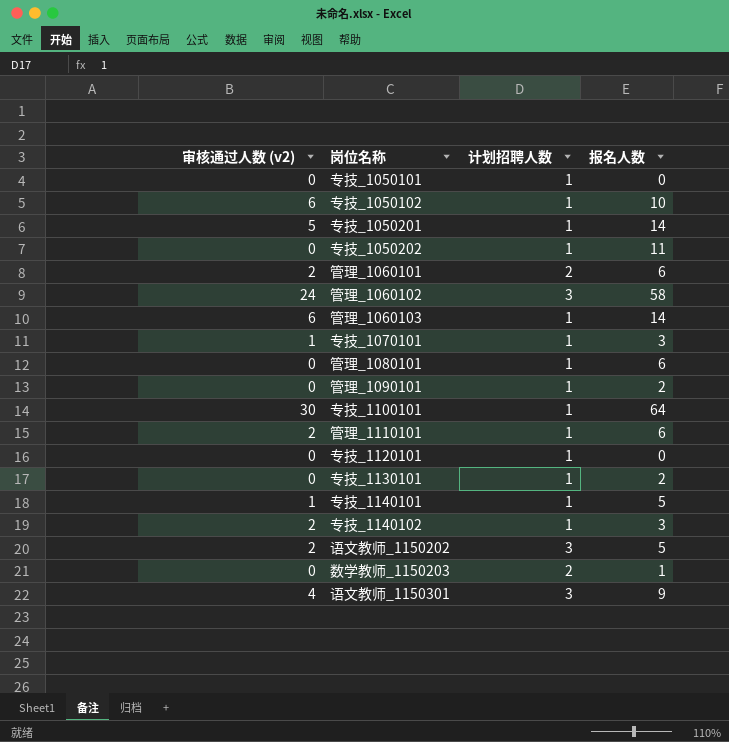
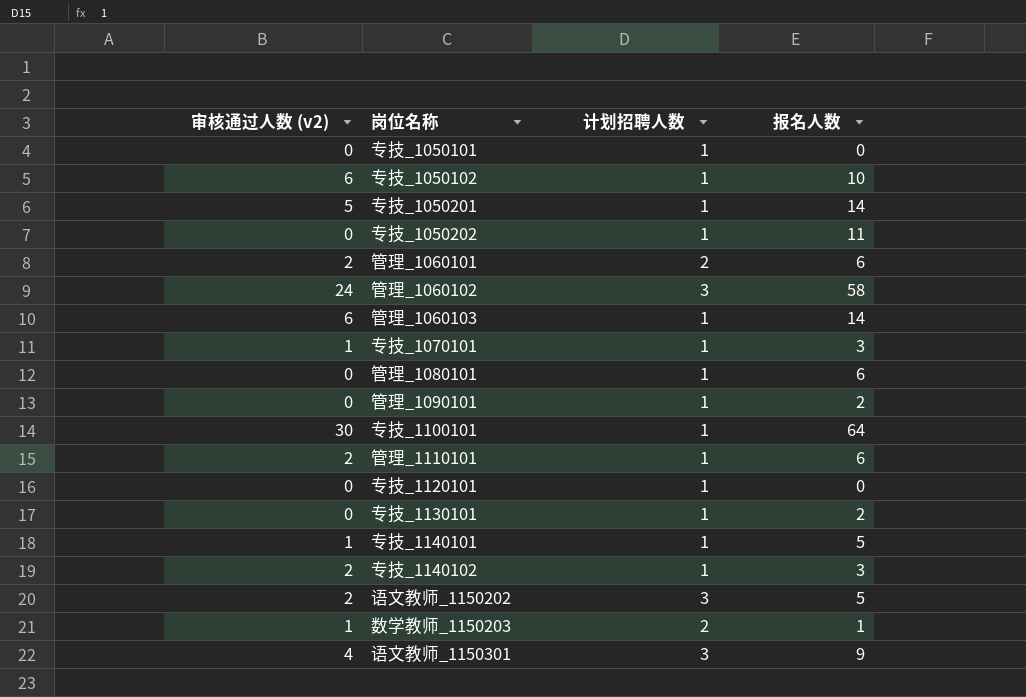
数学教师_1150203 | 审核通过人数 (v2): 0 -> 1

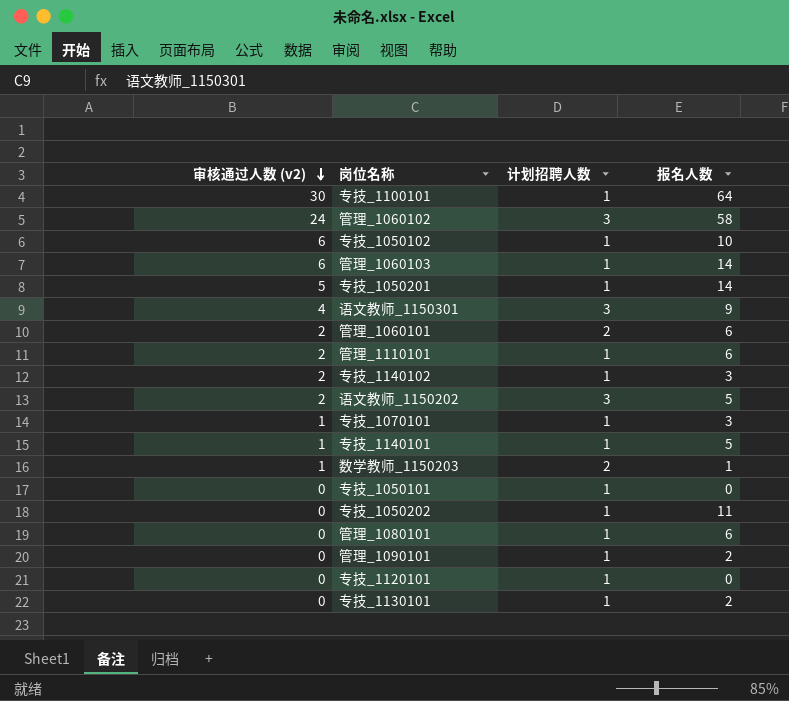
row order: none -> 审核通过人数 (v2) descending

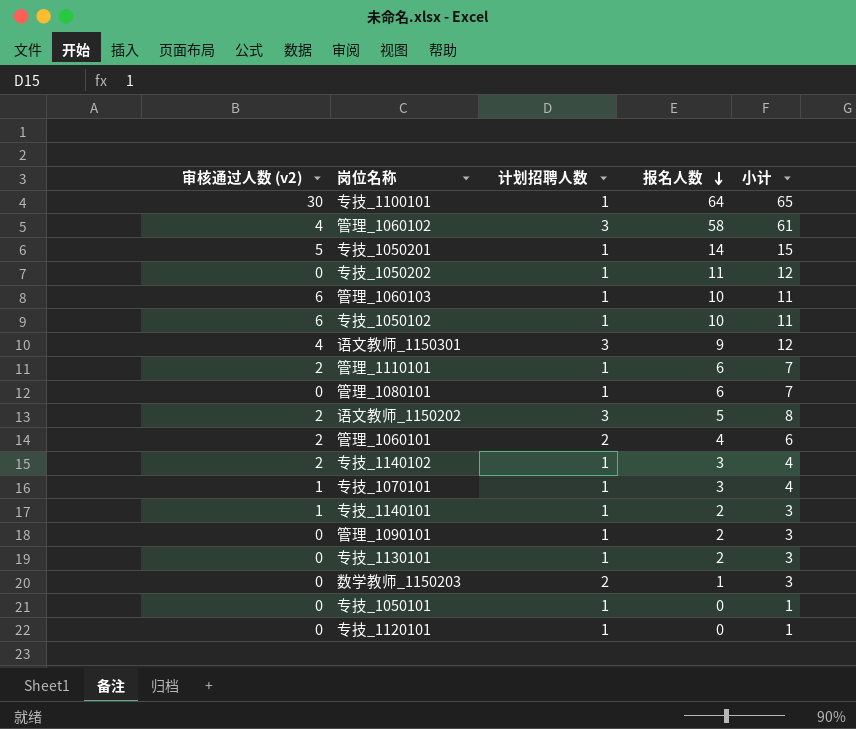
row order: 审核通过人数 (v2) descending -> 报名人数 descending
column 小计 | formula: none -> [计划招聘人数] + [报名人数]
管理_1060102 | 审核通过人数 (v2): 24 -> 4
管理_1060103 | 报名人数: 14 -> 10
管理_1060101 | 报名人数: 6 -> 4
专技_1140101 | 报名人数: 5 -> 2
数学教师_1150203 | 审核通过人数 (v2): 1 -> 0

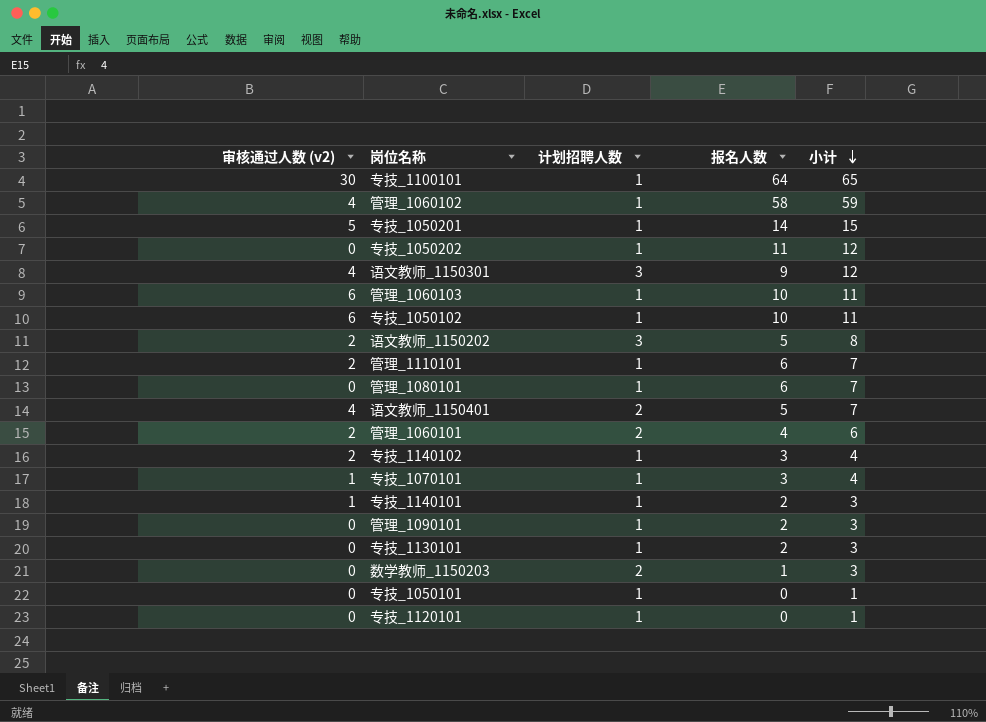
row order: 报名人数 descending -> 小计 descending
管理_1060102 | 计划招聘人数: 3 -> 1
管理_1060102 | 小计: 61 -> 59
row 语文教师_1150401: none -> 4 | 2 | 5 | 7

